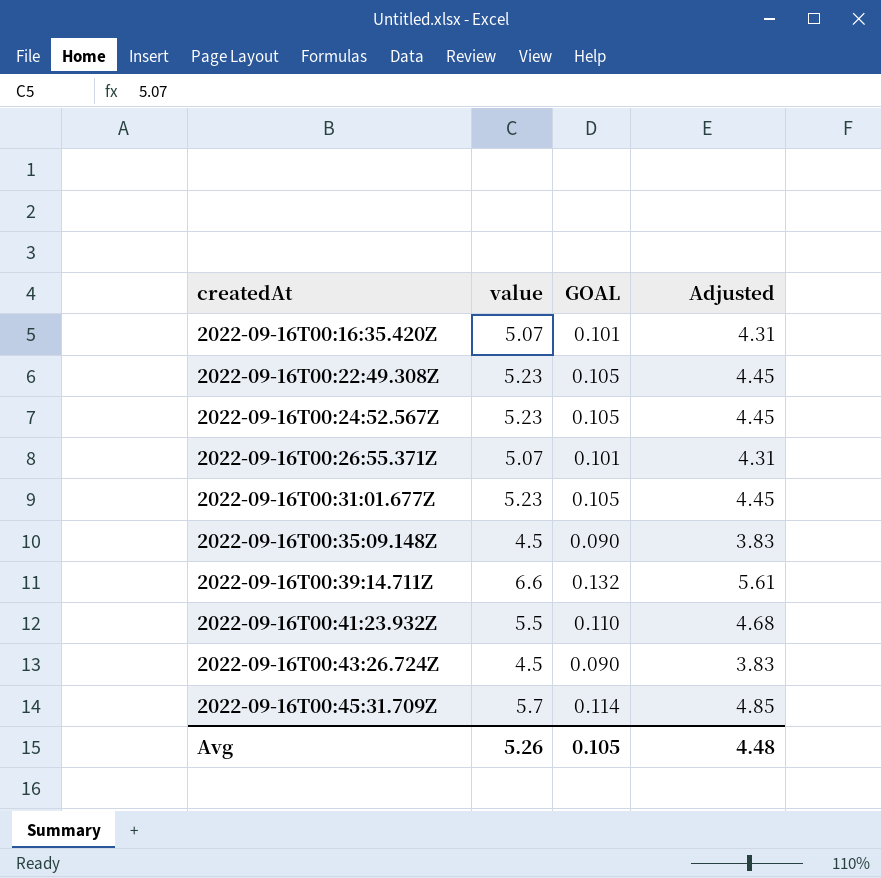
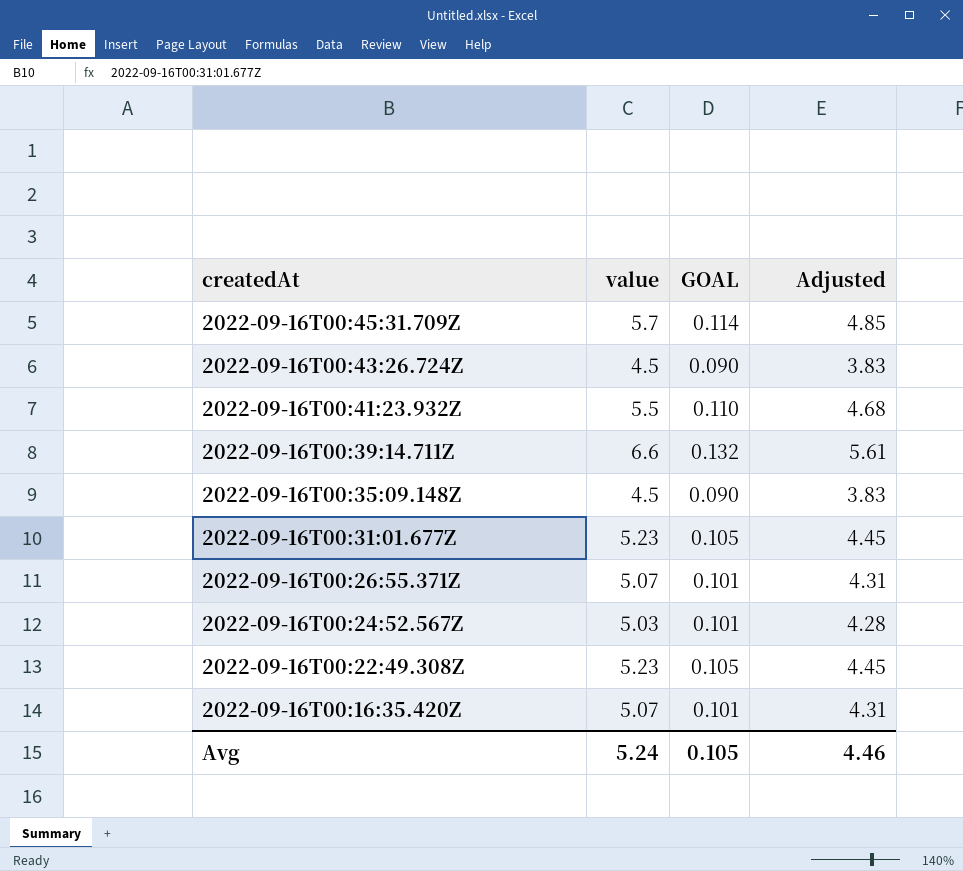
row order: createdAt ascending -> createdAt descending
2022-09-16T00:24:52.567Z | value: 5.23 -> 5.03
2022-09-16T00:24:52.567Z | GOAL: 0.105 -> 0.101
2022-09-16T00:24:52.567Z | Adjusted: 4.45 -> 4.28
Avg | value: 5.26 -> 5.24
Avg | Adjusted: 4.48 -> 4.46

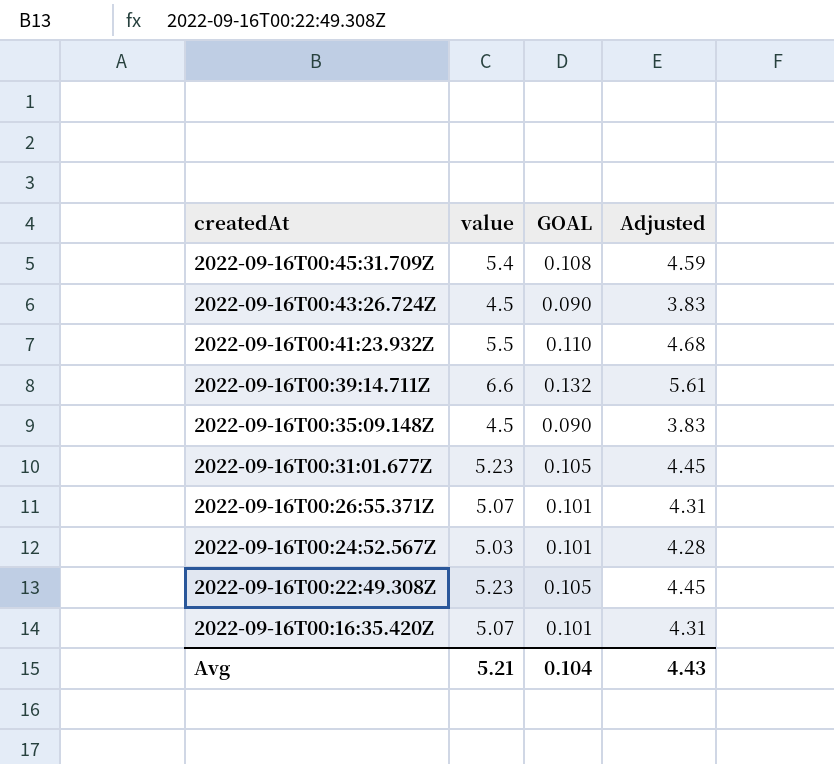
2022-09-16T00:45:31.709Z | value: 5.7 -> 5.4
2022-09-16T00:45:31.709Z | GOAL: 0.114 -> 0.108
2022-09-16T00:45:31.709Z | Adjusted: 4.85 -> 4.59
Avg | value: 5.24 -> 5.21
Avg | GOAL: 0.105 -> 0.104
Avg | Adjusted: 4.46 -> 4.43

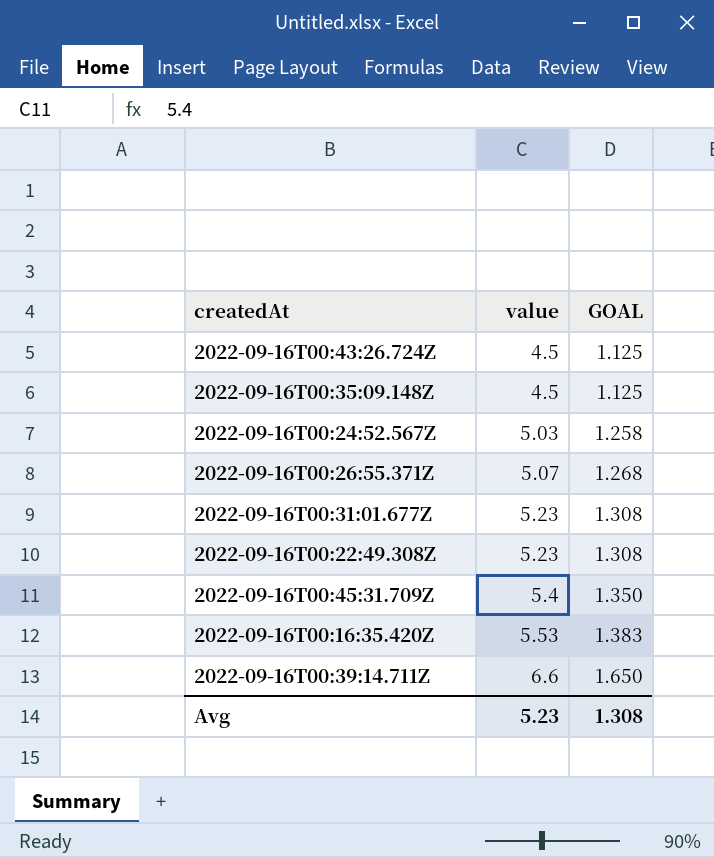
row order: createdAt descending -> value ascending
column Adjusted | formula: [value] * 0.85 -> none
column GOAL | formula: [value] * 0.02 -> [value] * 0.25
row 2022-09-16T00:41:23.932Z: 5.5 | 0.110 | 4.68 -> none
2022-09-16T00:16:35.420Z | value: 5.07 -> 5.53
Avg | value: 5.21 -> 5.23
Avg | GOAL: 0.104 -> 1.308

